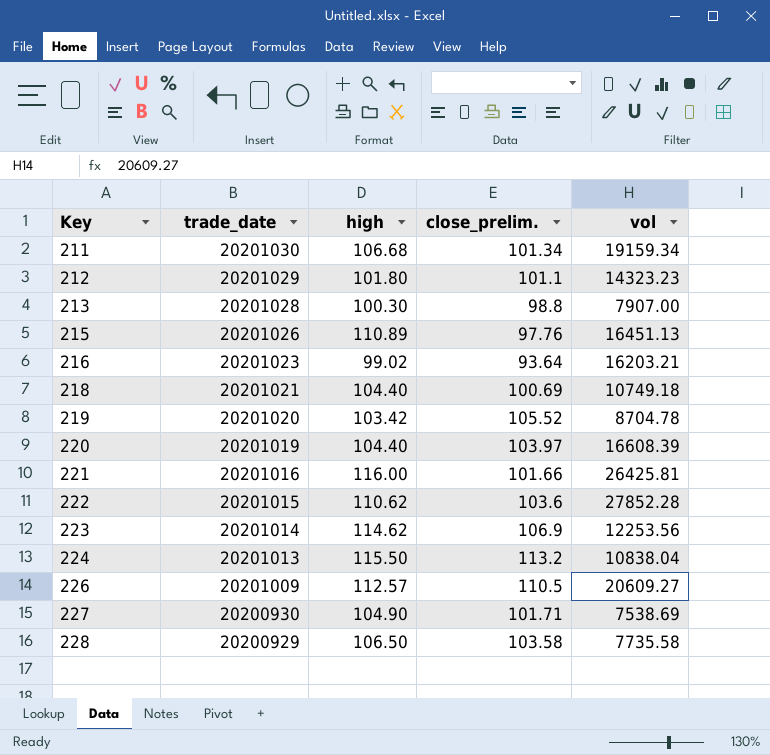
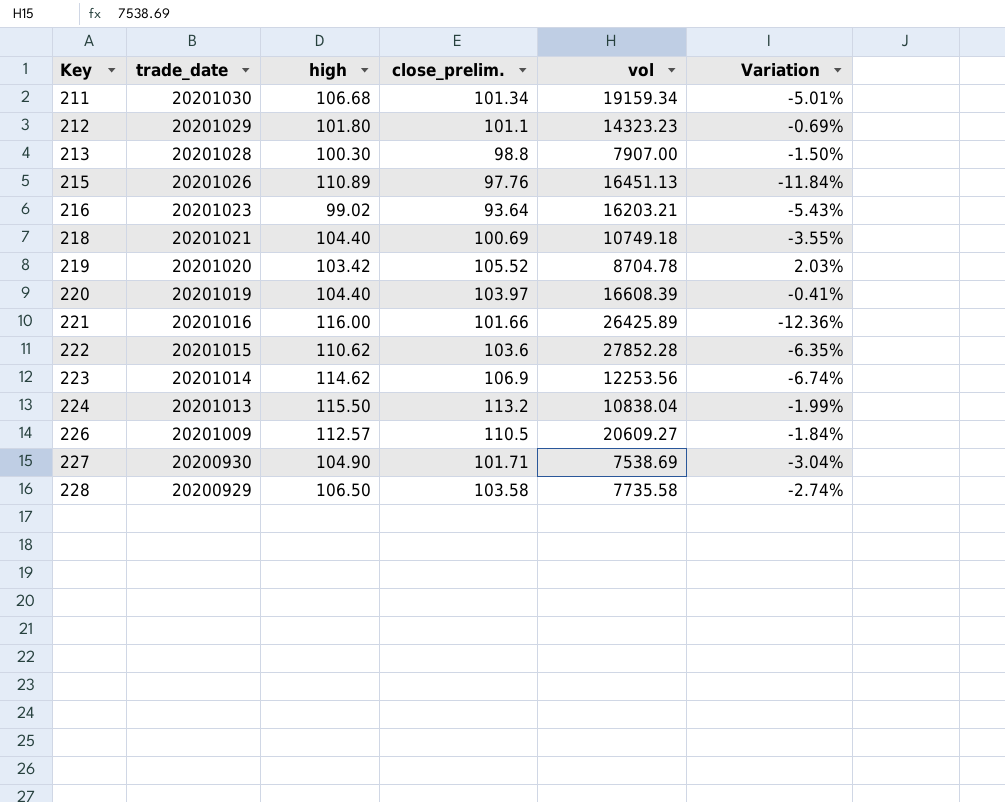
column Variation | formula: none -> ([close_prelim.] - [high]) / [high]
221 | vol: 26425.81 -> 26425.89

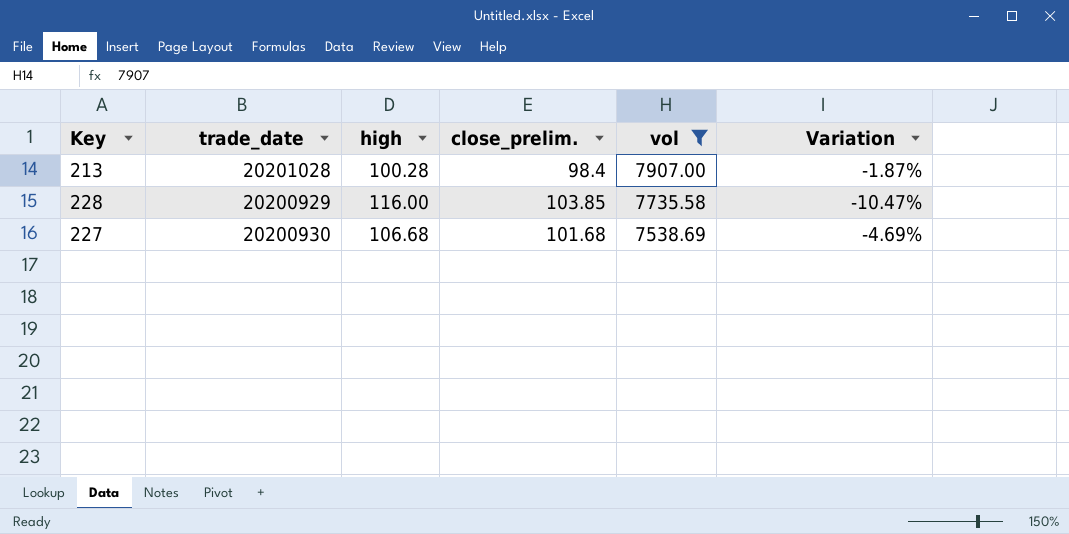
filter: none -> vol <= 7907.00
row order: Key ascending -> vol descending
213 | high: 100.30 -> 100.28
213 | close_prelim.: 98.8 -> 98.4
213 | Variation: -1.50% -> -1.87%
228 | high: 106.50 -> 116.00
228 | close_prelim.: 103.58 -> 103.85
228 | Variation: -2.74% -> -10.47%
227 | high: 104.90 -> 106.68
227 | close_prelim.: 101.71 -> 101.68
227 | Variation: -3.04% -> -4.69%

